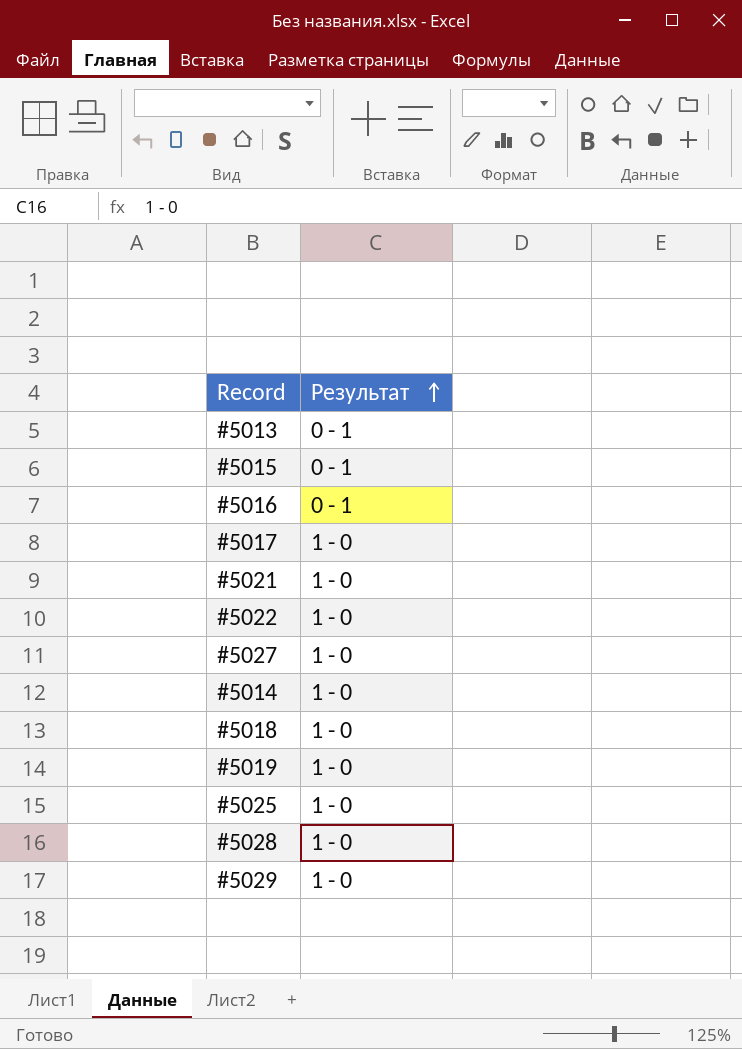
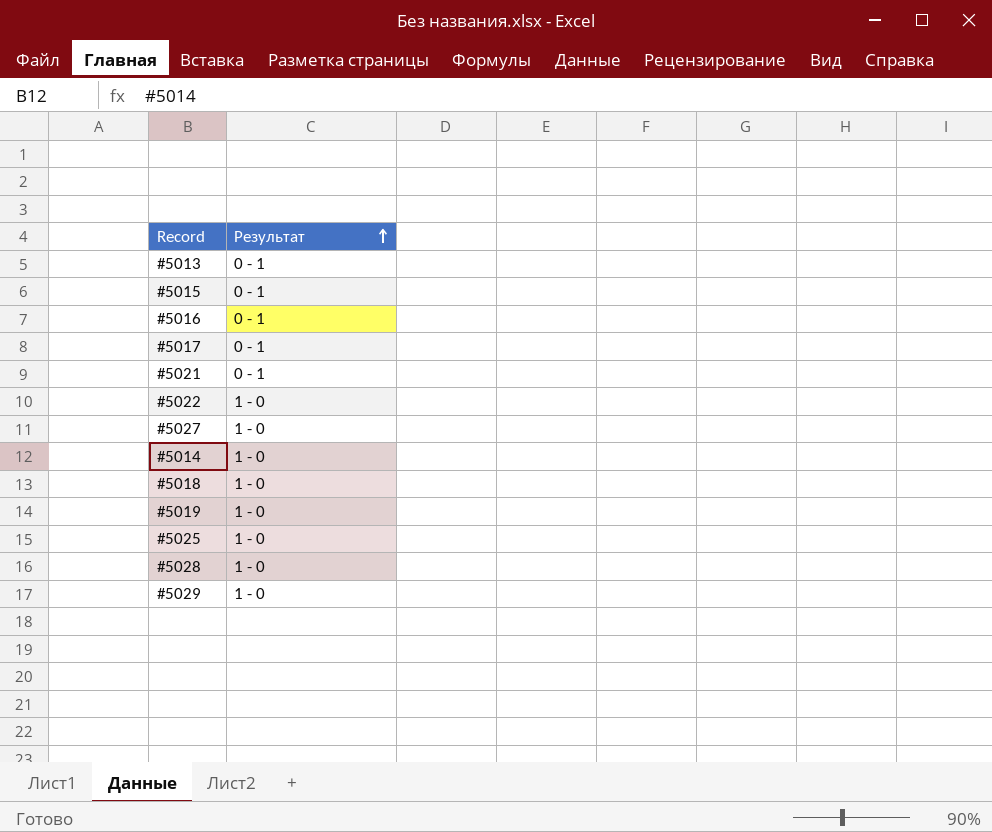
#5017 | Результат: 1 - 0 -> 0 - 1
#5021 | Результат: 1 - 0 -> 0 - 1

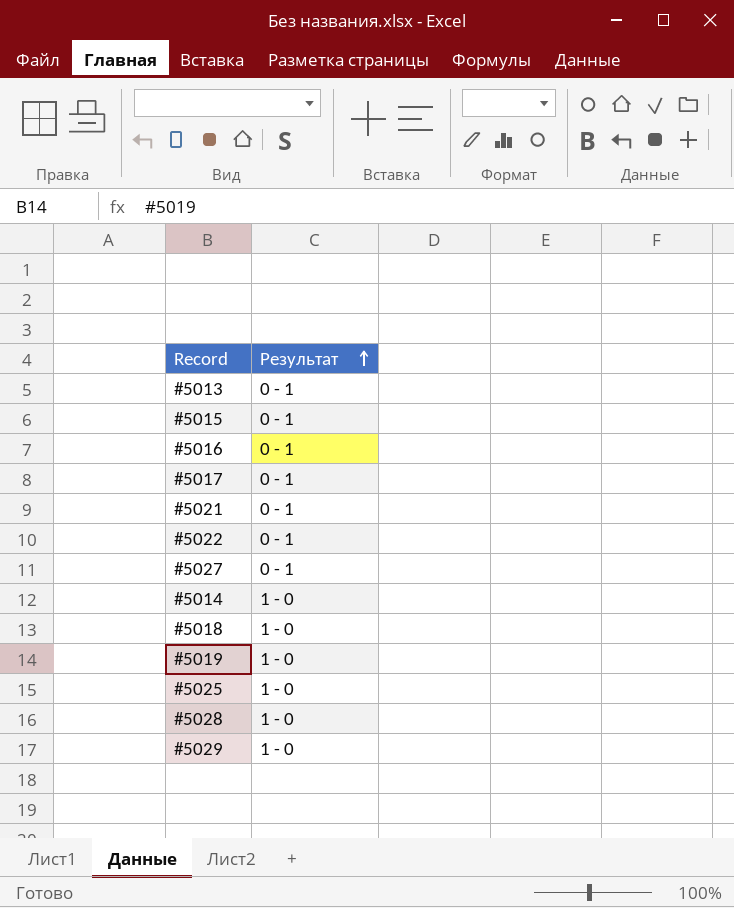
#5022 | Результат: 1 - 0 -> 0 - 1
#5027 | Результат: 1 - 0 -> 0 - 1

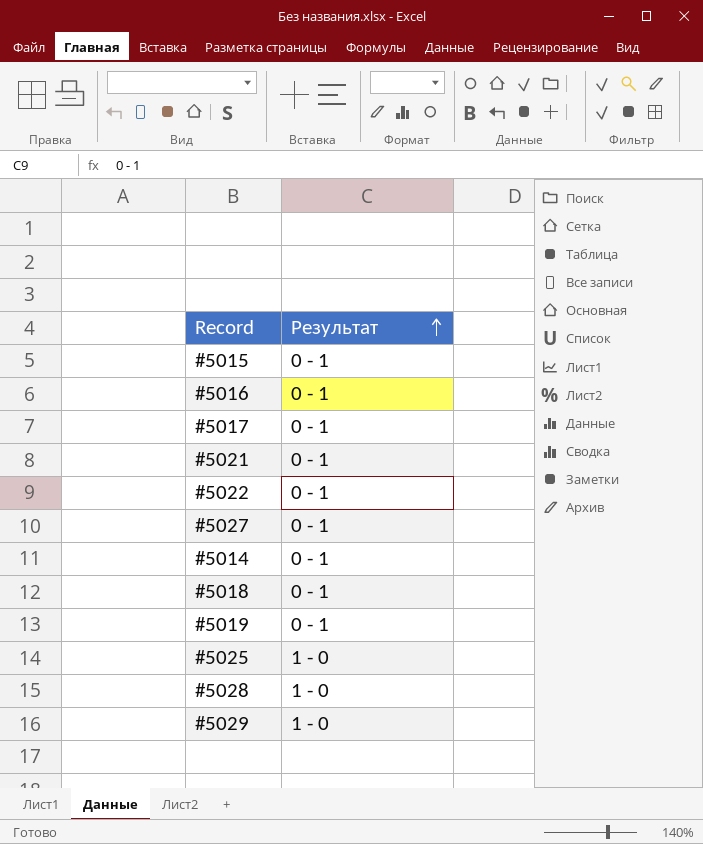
row #5013: 0 - 1 -> none
#5014 | Результат: 1 - 0 -> 0 - 1
#5018 | Результат: 1 - 0 -> 0 - 1
#5019 | Результат: 1 - 0 -> 0 - 1

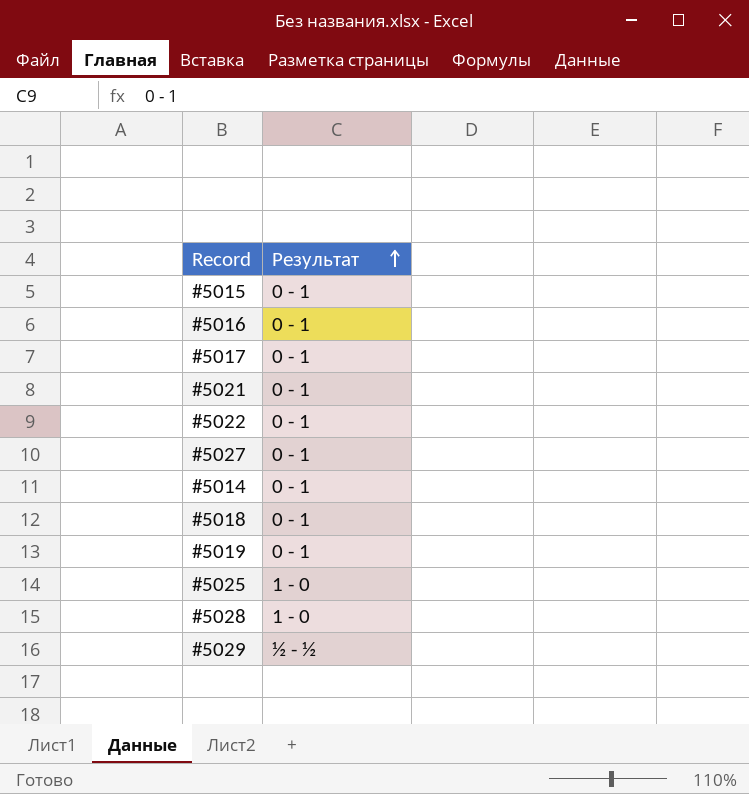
#5029 | Результат: 1 - 0 -> ½ - ½

